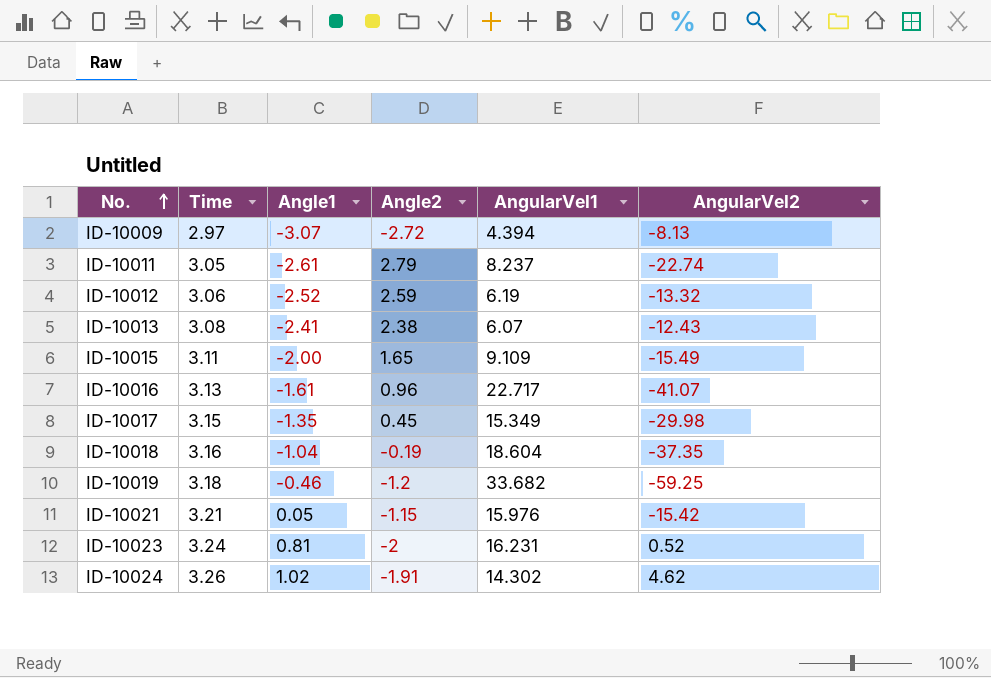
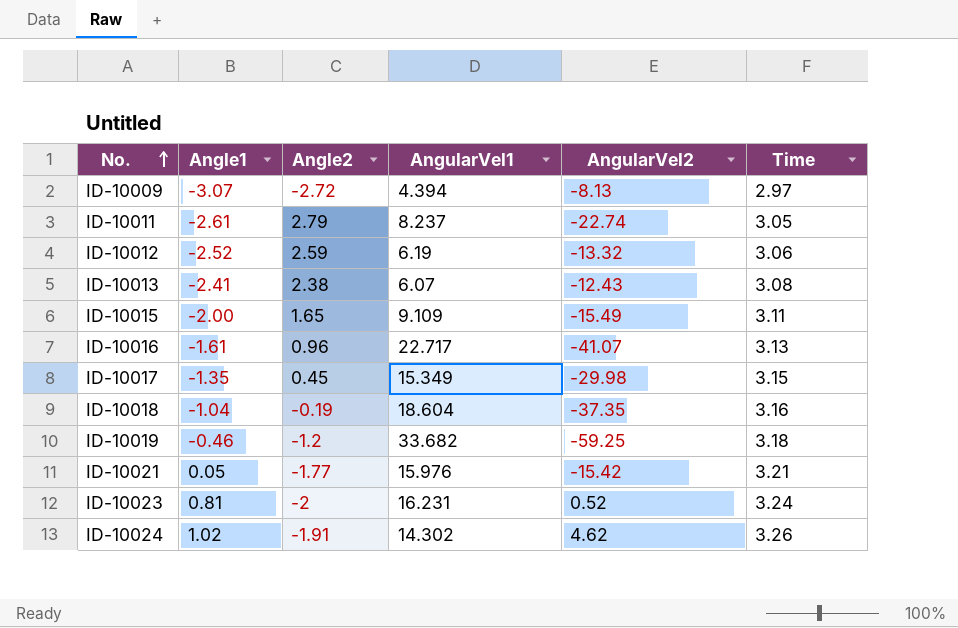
column Time | position: 2 -> 6
ID-10021 | Angle2: -1.15 -> -1.77

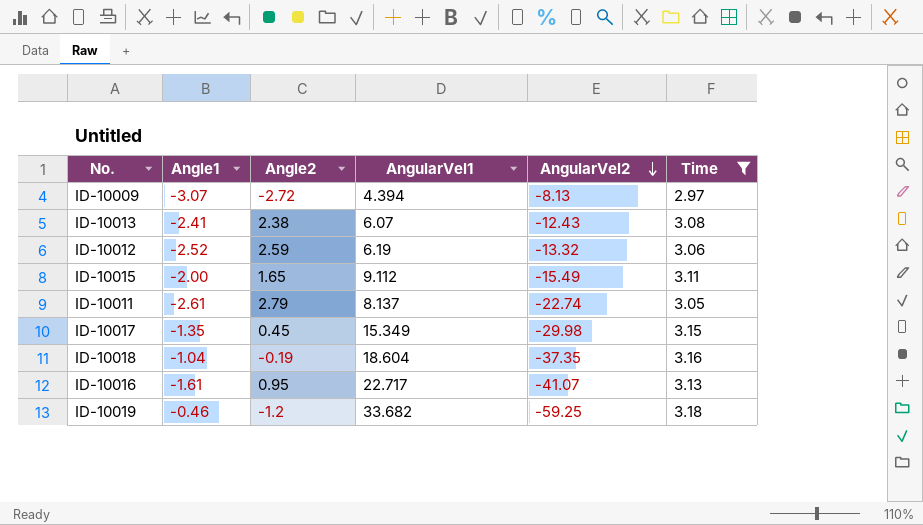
filter: none -> Time <= 3.18
row order: No. ascending -> AngularVel2 descending
ID-10015 | AngularVel1: 9.109 -> 9.112
ID-10011 | AngularVel1: 8.237 -> 8.137
ID-10016 | Angle2: 0.96 -> 0.95

